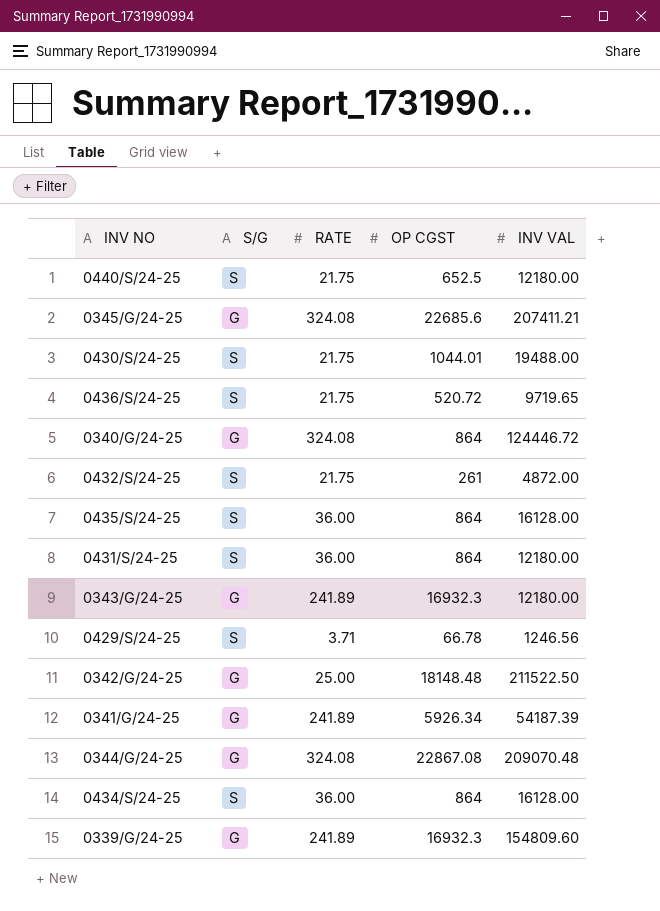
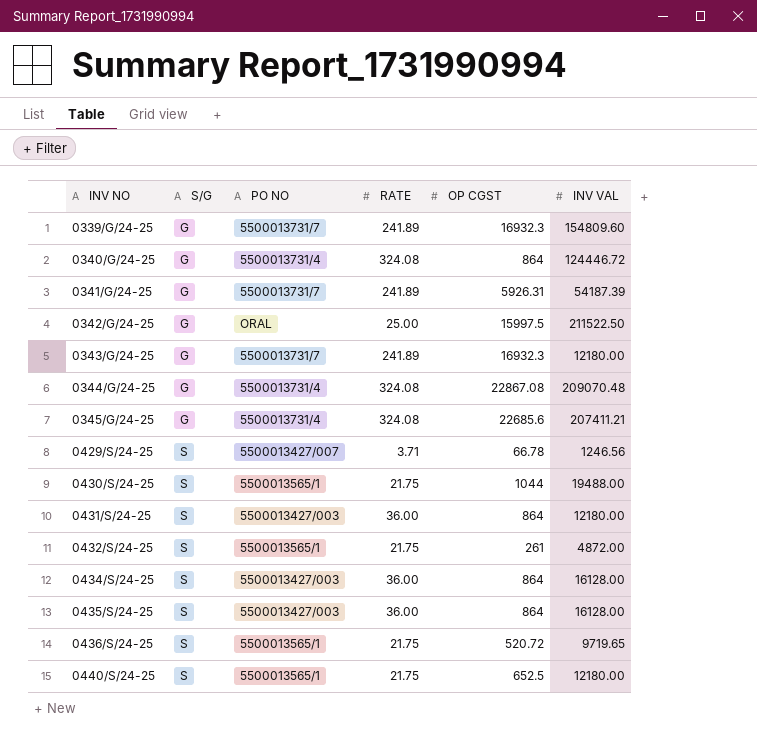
row order: none -> INV NO ascending
column PO NO | position: none -> 3
0341/G/24-25 | OP CGST: 5926.34 -> 5926.31
0342/G/24-25 | OP CGST: 18148.48 -> 15997.5
0430/S/24-25 | OP CGST: 1044.01 -> 1044

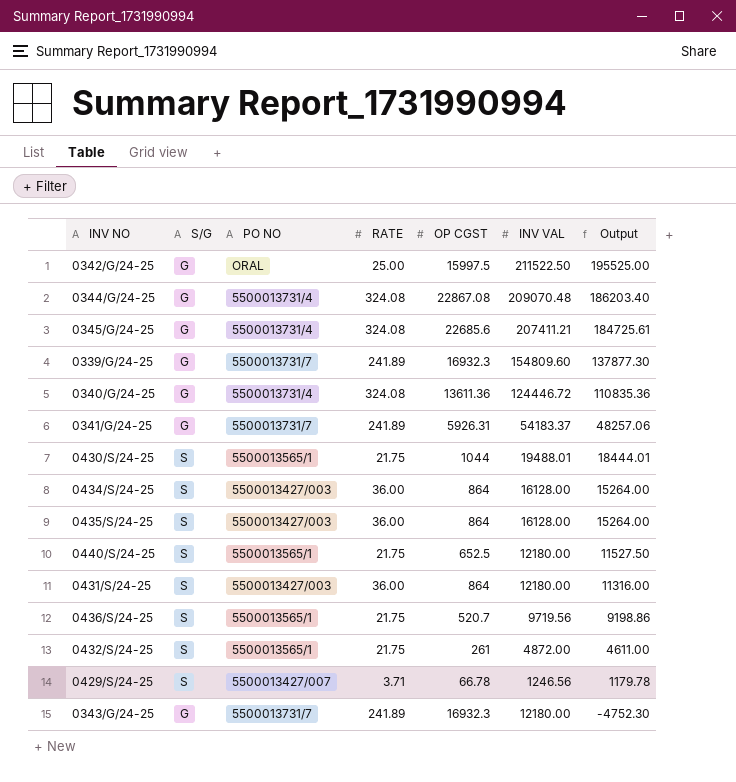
row order: INV NO ascending -> Output descending
column Output | formula: none -> [INV VAL] - [OP CGST]
0340/G/24-25 | OP CGST: 864 -> 13611.36
0341/G/24-25 | INV VAL: 54187.39 -> 54183.37
0430/S/24-25 | INV VAL: 19488.00 -> 19488.01
0436/S/24-25 | OP CGST: 520.72 -> 520.7
0436/S/24-25 | INV VAL: 9719.65 -> 9719.56

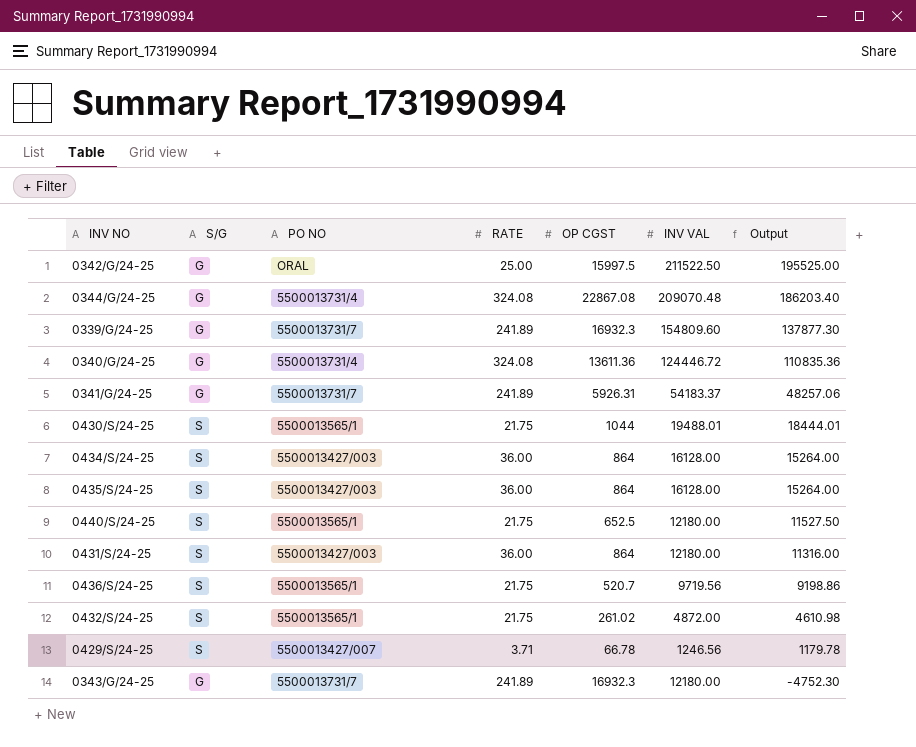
row 0345/G/24-25: G | 5500013731/4 | 324.08 | 22685.6 | 207411.21 | 184725.61 -> none
0432/S/24-25 | OP CGST: 261 -> 261.02
0432/S/24-25 | Output: 4611.00 -> 4610.98

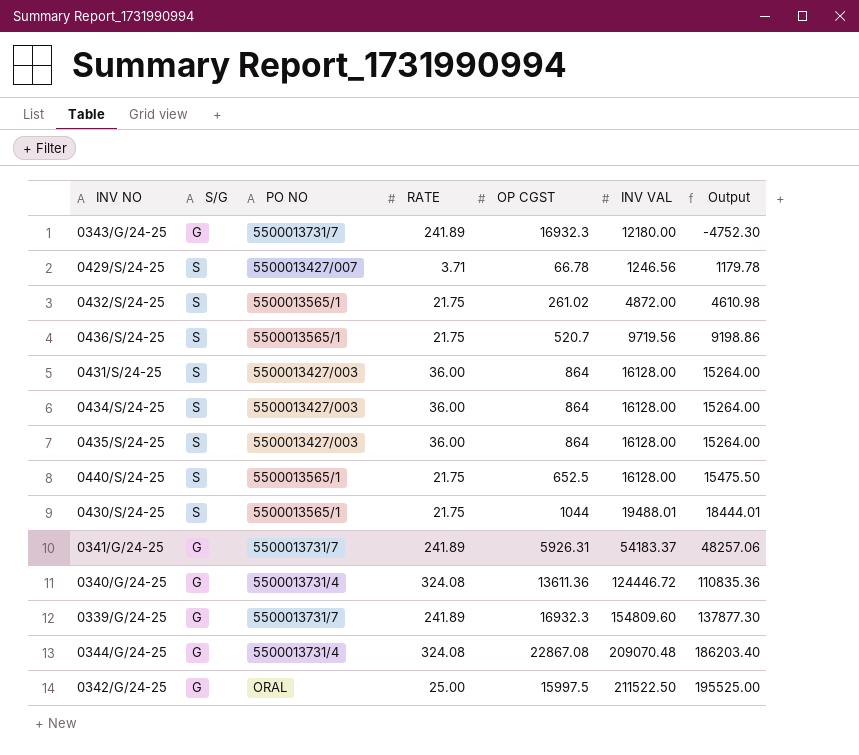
row order: Output descending -> Output ascending
0431/S/24-25 | INV VAL: 12180.00 -> 16128.00
0431/S/24-25 | Output: 11316.00 -> 15264.00
0440/S/24-25 | INV VAL: 12180.00 -> 16128.00
0440/S/24-25 | Output: 11527.50 -> 15475.50

